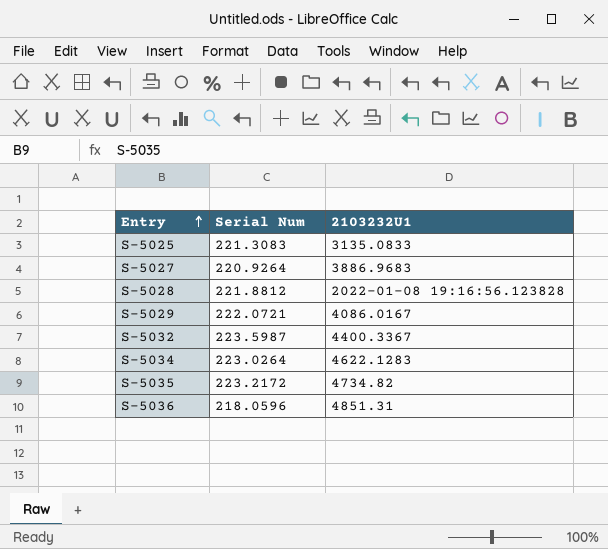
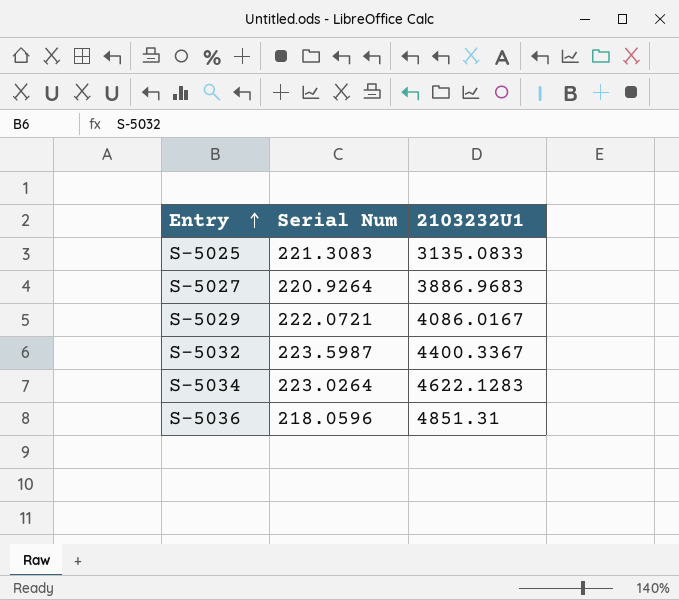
row S-5028: 221.8812 | 2022-01-08 19:16:56.123828 -> none
row S-5035: 223.2172 | 4734.82 -> none

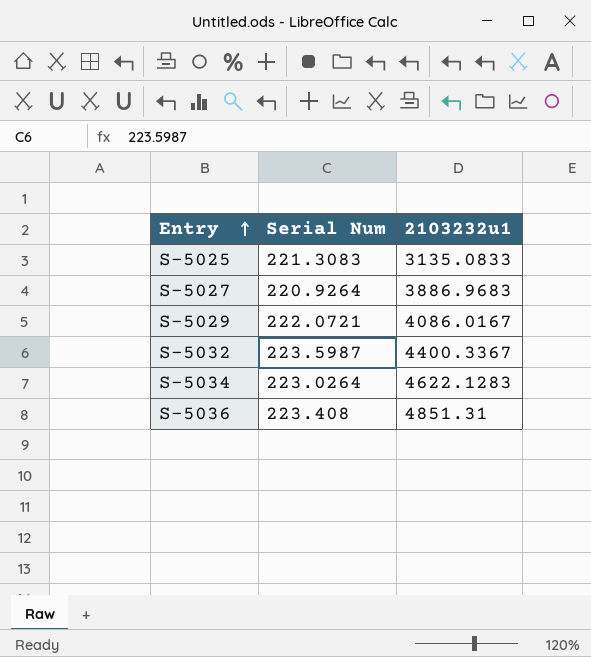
column name: 2103232U1 -> 2103232u1
S-5036 | Serial Num: 218.0596 -> 223.408

